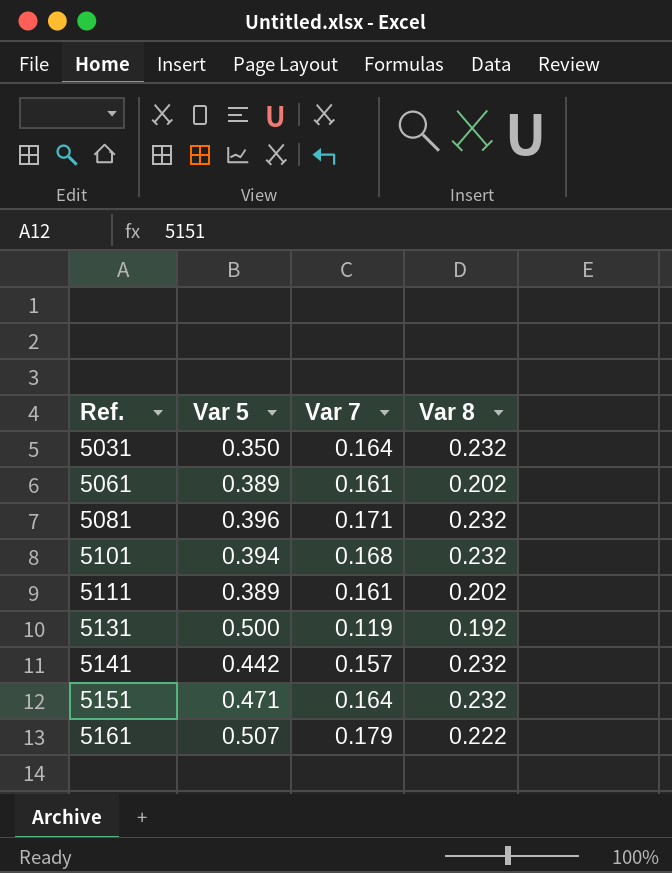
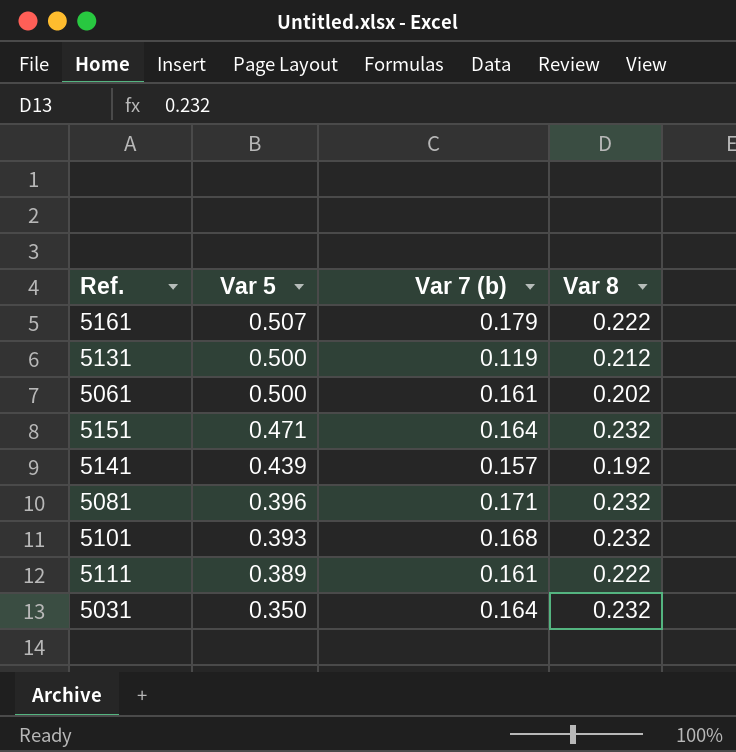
row order: Ref. ascending -> Var 5 descending
column name: Var 7 -> Var 7 (b)
5131 | Var 8: 0.192 -> 0.212
5061 | Var 5: 0.389 -> 0.500
5141 | Var 5: 0.442 -> 0.439
5141 | Var 8: 0.232 -> 0.192
5101 | Var 5: 0.394 -> 0.393
5111 | Var 8: 0.202 -> 0.222

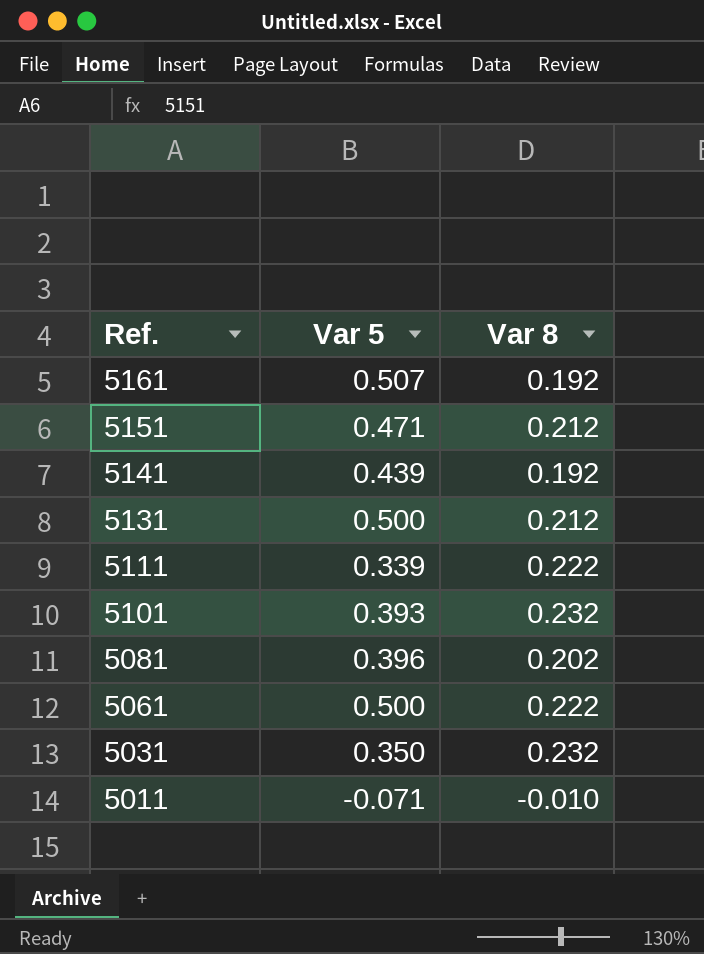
row order: Var 5 descending -> Ref. descending
column Var 7 (b) | position: 3 -> none
5161 | Var 8: 0.222 -> 0.192
5151 | Var 8: 0.232 -> 0.212
5111 | Var 5: 0.389 -> 0.339
5081 | Var 8: 0.232 -> 0.202
5061 | Var 8: 0.202 -> 0.222
row 5011: none -> -0.071 | -0.010

